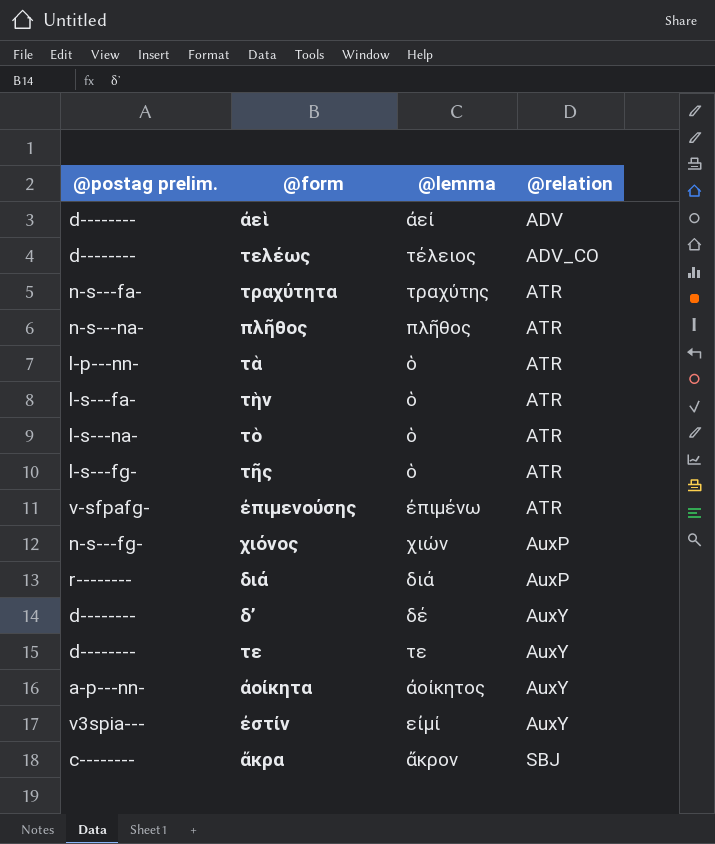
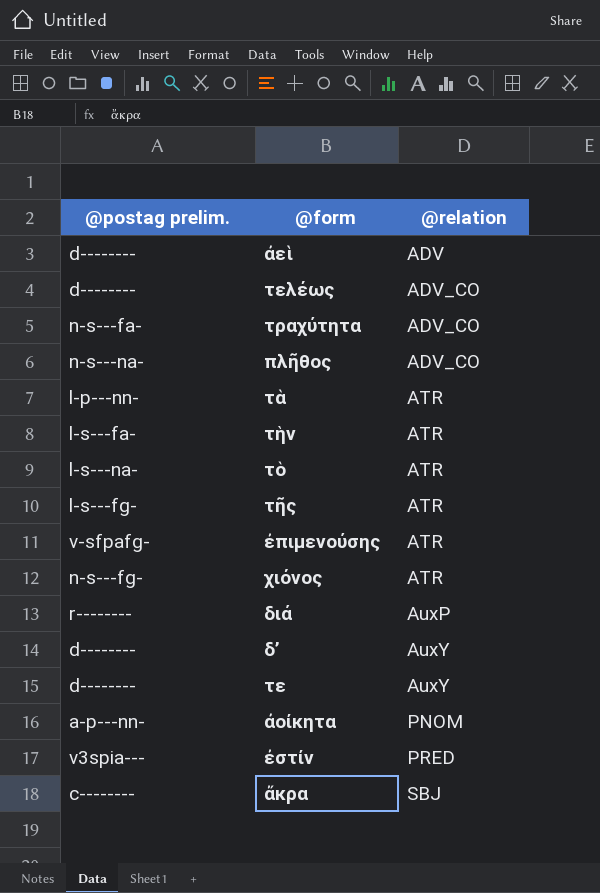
column @lemma | position: 3 -> none
τραχύτητα | @relation: ATR -> ADV_CO
πλῆθος | @relation: ATR -> ADV_CO
χιόνος | @relation: AuxP -> ATR
ἀοίκητα | @relation: AuxY -> PNOM
ἐστίν | @relation: AuxY -> PRED

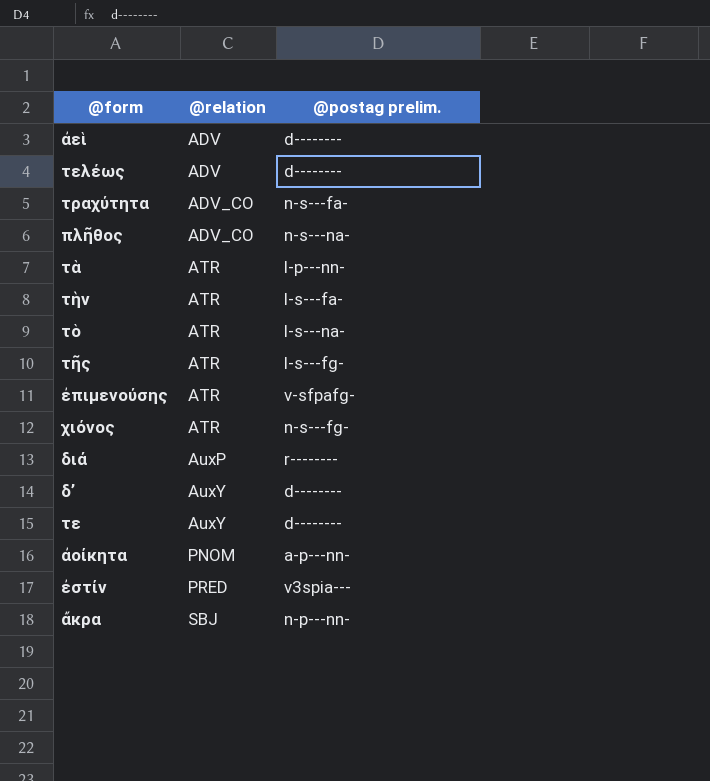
column @postag prelim. | position: 1 -> 3
τελέως | @relation: ADV_CO -> ADV
ἄκρα | @postag prelim.: c-------- -> n-p---nn-

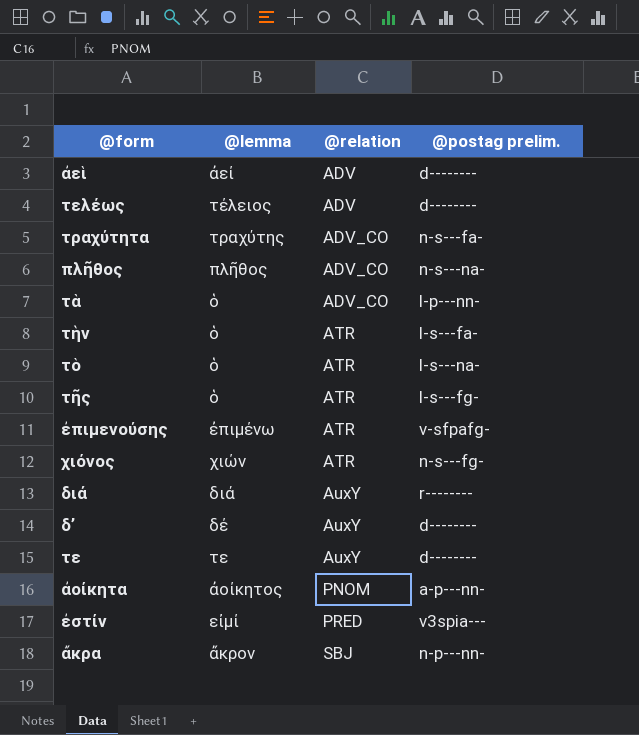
column @lemma | position: none -> 2
τὰ | @relation: ATR -> ADV_CO
διά | @relation: AuxP -> AuxY

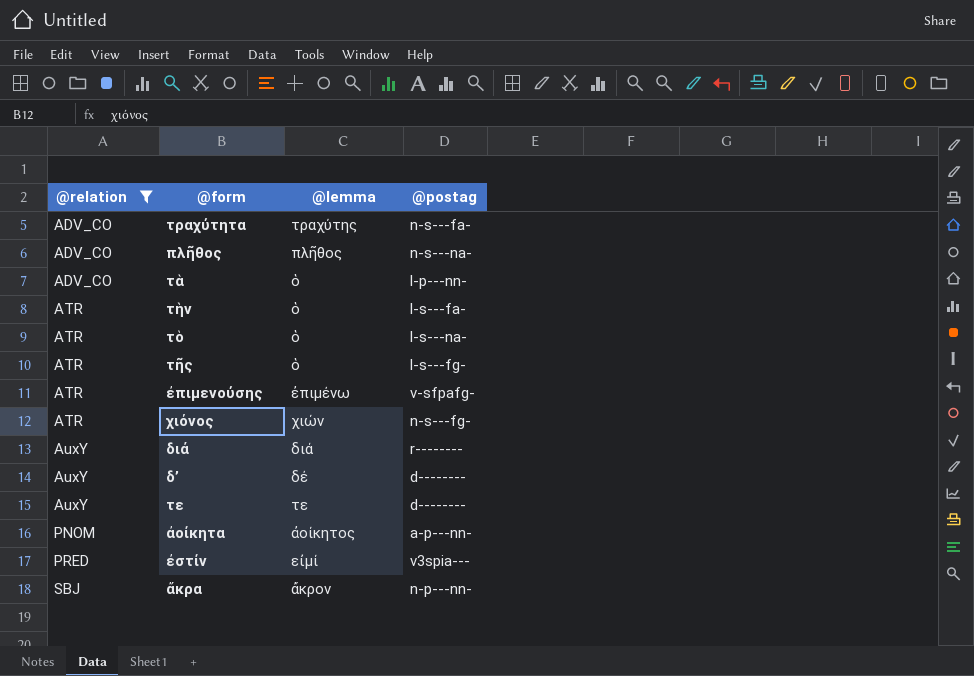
filter: none -> @relation != ADV
column @relation | position: 3 -> 1
column name: @postag prelim. -> @postag

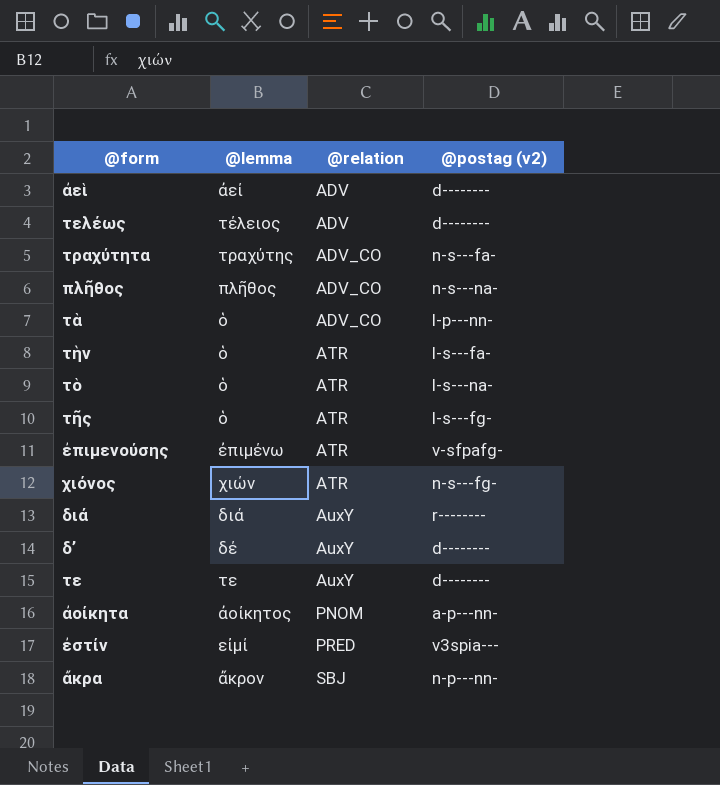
filter: @relation != ADV -> none
column @relation | position: 1 -> 3
column name: @postag -> @postag (v2)

